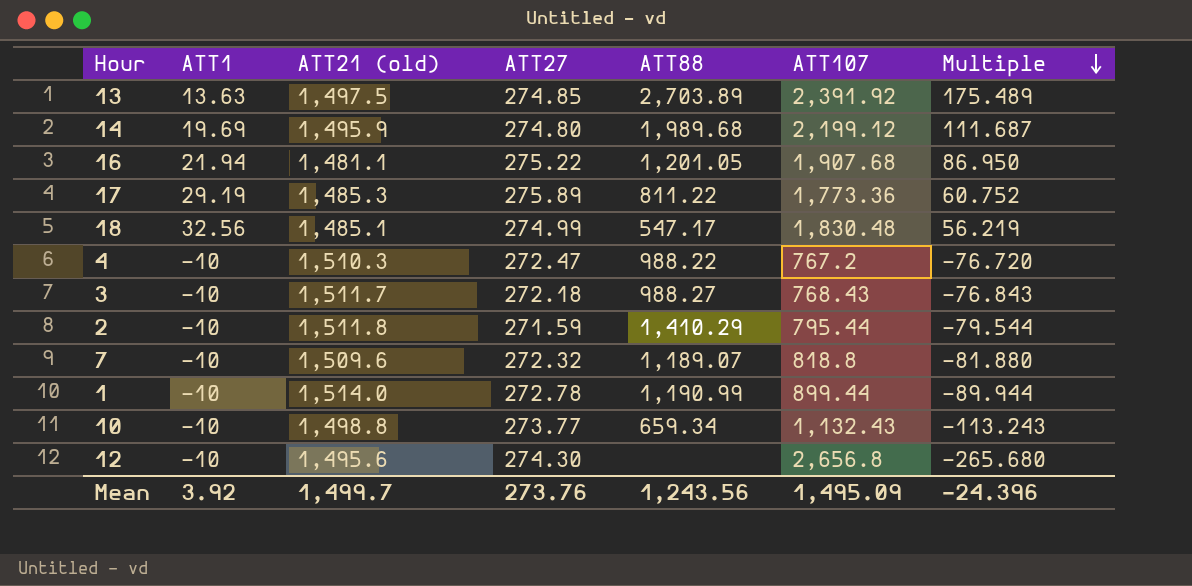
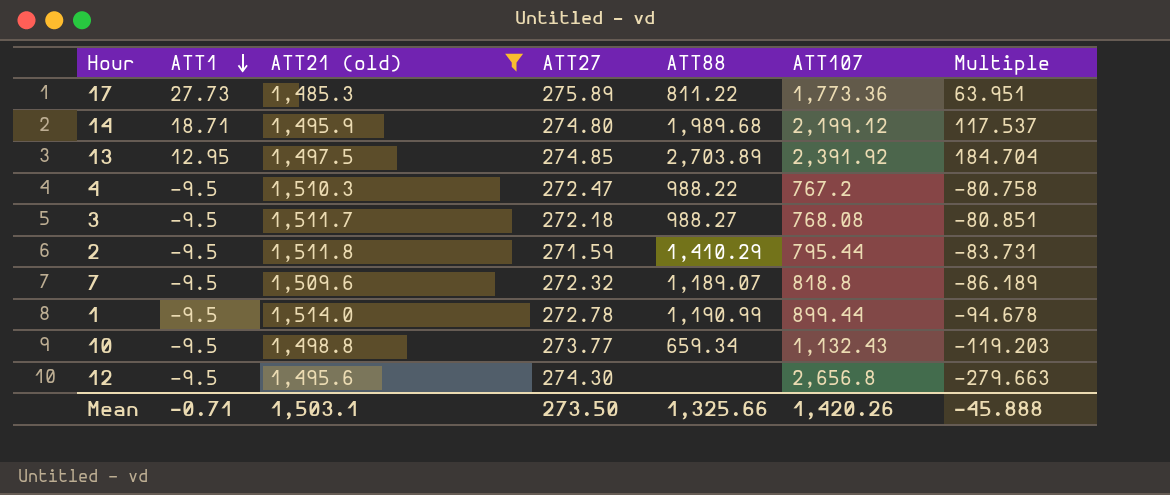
filter: none -> ATT21 (old) >= 1,485.3
row order: Multiple descending -> ATT1 descending
17 | ATT1: 29.19 -> 27.73
17 | Multiple: 60.752 -> 63.951
14 | ATT1: 19.69 -> 18.71
14 | Multiple: 111.687 -> 117.537
13 | ATT1: 13.63 -> 12.95
13 | Multiple: 175.489 -> 184.704
4 | ATT1: -10 -> -9.5
4 | Multiple: -76.720 -> -80.758
3 | ATT1: -10 -> -9.5
3 | ATT107: 768.43 -> 768.08
3 | Multiple: -76.843 -> -80.851
2 | ATT1: -10 -> -9.5
2 | Multiple: -79.544 -> -83.731
7 | ATT1: -10 -> -9.5
7 | Multiple: -81.880 -> -86.189
1 | ATT1: -10 -> -9.5
1 | Multiple: -89.944 -> -94.678
10 | ATT1: -10 -> -9.5
10 | Multiple: -113.243 -> -119.203
12 | ATT1: -10 -> -9.5
12 | Multiple: -265.680 -> -279.663
Mean | ATT1: 3.92 -> -0.71
Mean | ATT21 (old): 1,499.7 -> 1,503.1
Mean | ATT27: 273.76 -> 273.50
Mean | ATT88: 1,243.56 -> 1,325.66
Mean | ATT107: 1,495.09 -> 1,420.26
Mean | Multiple: -24.396 -> -45.888

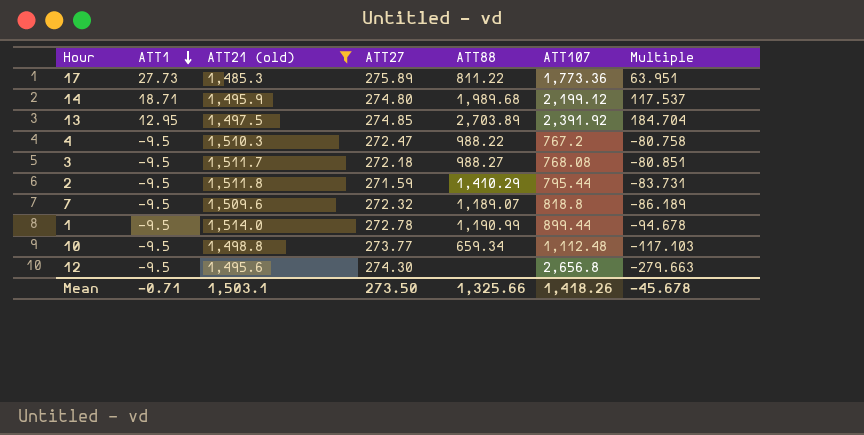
10 | ATT107: 1,132.43 -> 1,112.48
10 | Multiple: -119.203 -> -117.103
Mean | ATT107: 1,420.26 -> 1,418.26
Mean | Multiple: -45.888 -> -45.678

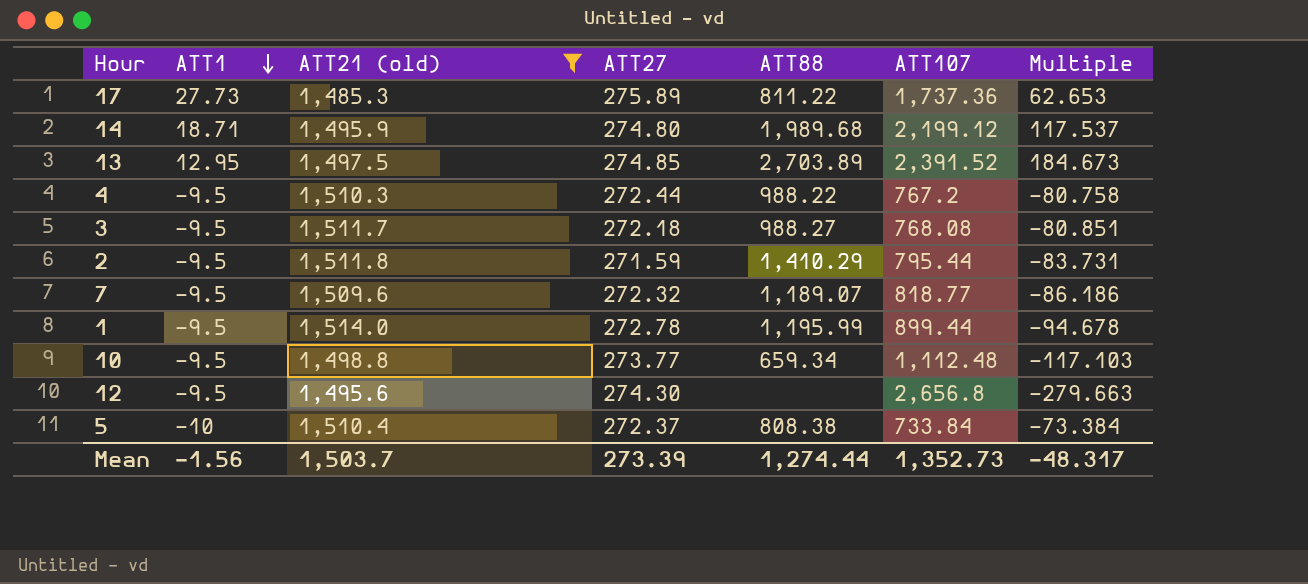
17 | ATT107: 1,773.36 -> 1,737.36
17 | Multiple: 63.951 -> 62.653
13 | ATT107: 2,391.92 -> 2,391.52
13 | Multiple: 184.704 -> 184.673
4 | ATT27: 272.47 -> 272.44
7 | ATT107: 818.8 -> 818.77
7 | Multiple: -86.189 -> -86.186
1 | ATT88: 1,190.99 -> 1,195.99
row 5: none -> -10 | 1,510.4 | 272.37 | 808.38 | 733.84 | -73.384
Mean | ATT1: -0.71 -> -1.56
Mean | ATT21 (old): 1,503.1 -> 1,503.7
Mean | ATT27: 273.50 -> 273.39
Mean | ATT88: 1,325.66 -> 1,274.44
Mean | ATT107: 1,418.26 -> 1,352.73
Mean | Multiple: -45.678 -> -48.317

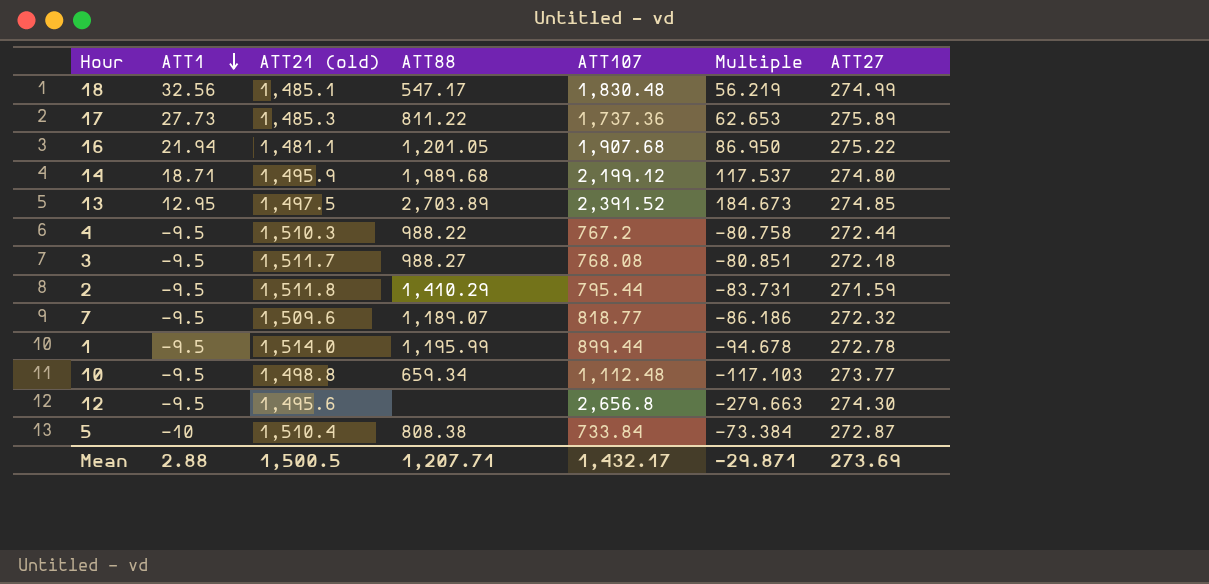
filter: ATT21 (old) >= 1,485.3 -> none
column ATT27 | position: 4 -> 7
5 | ATT27: 272.37 -> 272.87
Mean | ATT1: -1.56 -> 2.88
Mean | ATT21 (old): 1,503.7 -> 1,500.5
Mean | ATT88: 1,274.44 -> 1,207.71
Mean | ATT107: 1,352.73 -> 1,432.17
Mean | Multiple: -48.317 -> -29.871
Mean | ATT27: 273.39 -> 273.69

